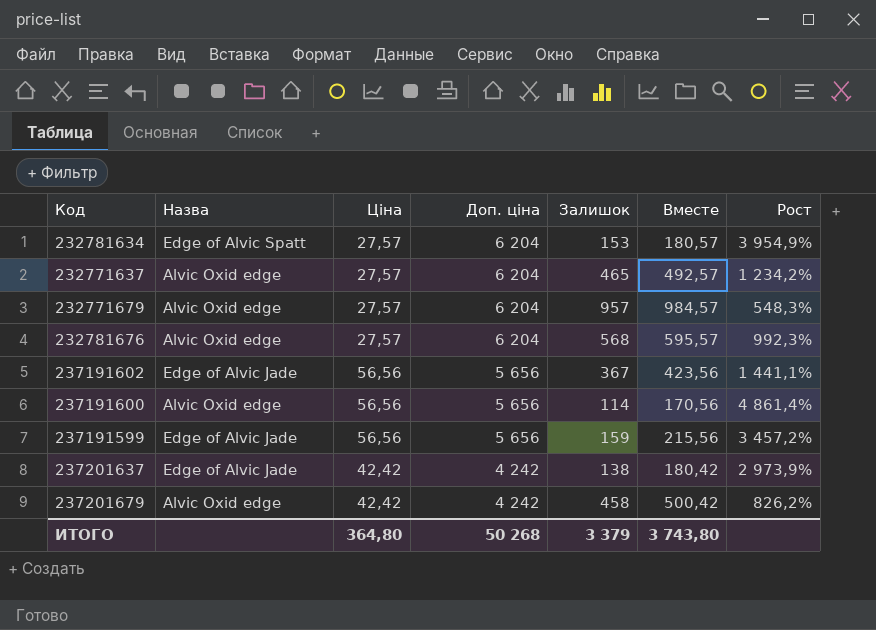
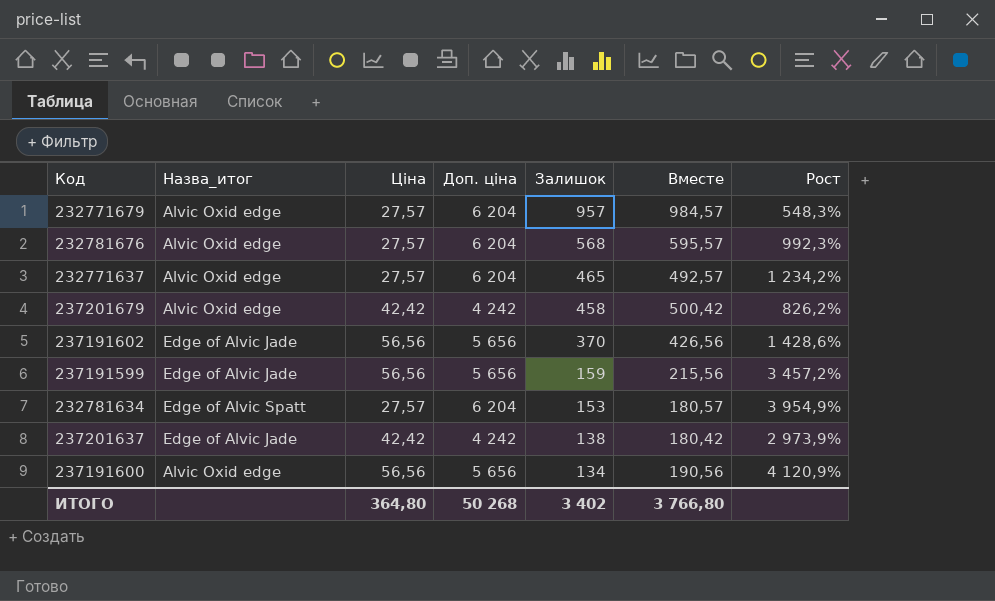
row order: Доп. ціна descending -> Залишок descending
column name: Назва -> Назва_итог
237191602 | Залишок: 367 -> 370
237191602 | Вместе: 423,56 -> 426,56
237191602 | Рост: 1 441,1% -> 1 428,6%
237191600 | Залишок: 114 -> 134
237191600 | Вместе: 170,56 -> 190,56
237191600 | Рост: 4 861,4% -> 4 120,9%
ИТОГО | Залишок: 3 379 -> 3 402
ИТОГО | Вместе: 3 743,80 -> 3 766,80

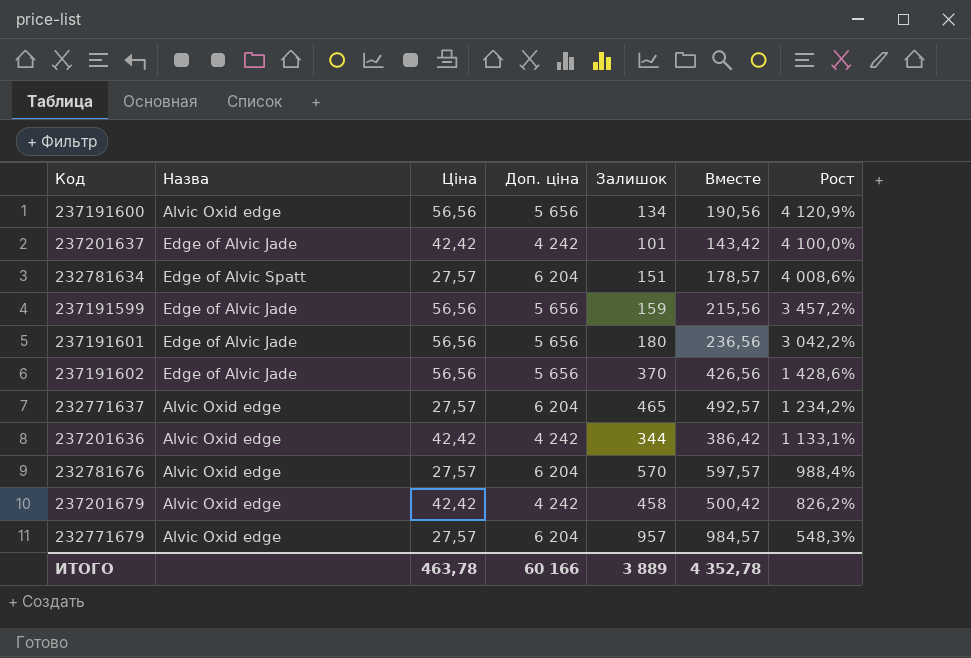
row order: Залишок descending -> Рост descending
column name: Назва_итог -> Назва
237201637 | Залишок: 138 -> 101
237201637 | Вместе: 180,42 -> 143,42
237201637 | Рост: 2 973,9% -> 4 100,0%
232781634 | Залишок: 153 -> 151
232781634 | Вместе: 180,57 -> 178,57
232781634 | Рост: 3 954,9% -> 4 008,6%
row 237191601: none -> Edge of Alvic Jade | 56,56 | 5 656 | 180 | 236,56 | 3 042,2%
row 237201636: none -> Alvic Oxid edge | 42,42 | 4 242 | 344 | 386,42 | 1 133,1%
232781676 | Залишок: 568 -> 570
232781676 | Вместе: 595,57 -> 597,57
232781676 | Рост: 992,3% -> 988,4%
ИТОГО | Ціна: 364,80 -> 463,78
ИТОГО | Доп. ціна: 50 268 -> 60 166
ИТОГО | Залишок: 3 402 -> 3 889
ИТОГО | Вместе: 3 766,80 -> 4 352,78

